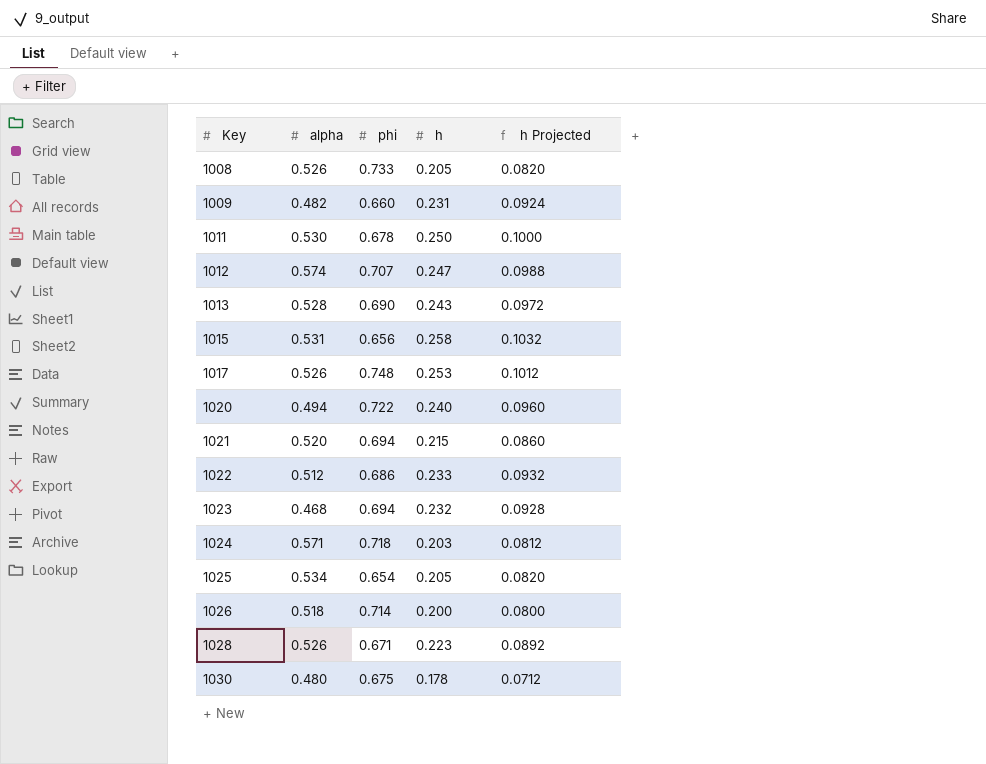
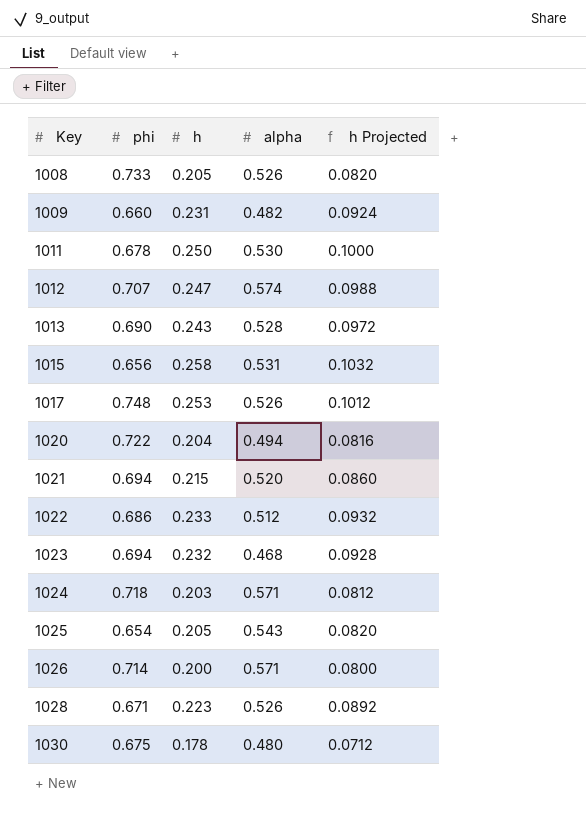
column alpha | position: 2 -> 4
1020 | h: 0.240 -> 0.204
1020 | h Projected: 0.0960 -> 0.0816
1025 | alpha: 0.534 -> 0.543
1026 | alpha: 0.518 -> 0.571

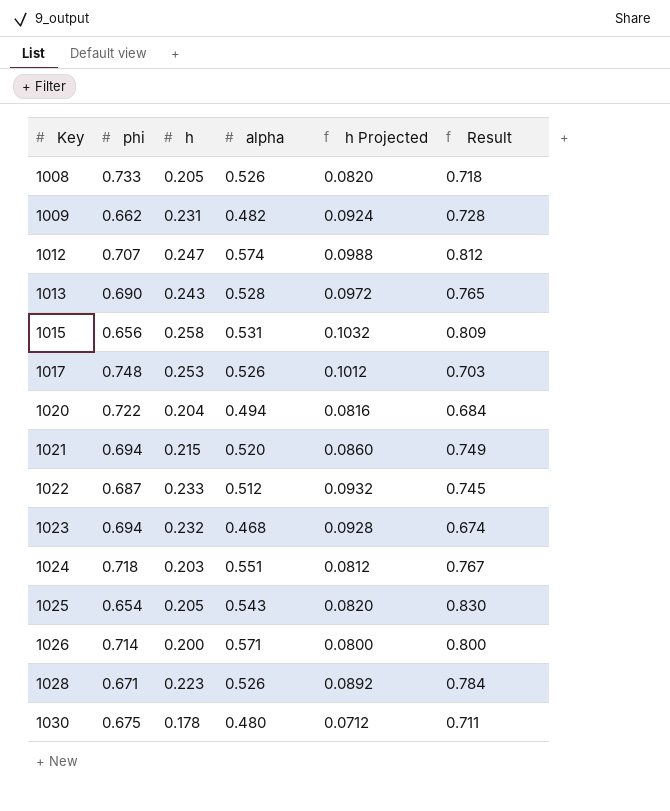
column Result | formula: none -> [alpha] / [phi]
row 1011: 0.678 | 0.250 | 0.530 | 0.1000 -> none
1009 | phi: 0.660 -> 0.662
1022 | phi: 0.686 -> 0.687
1024 | alpha: 0.571 -> 0.551

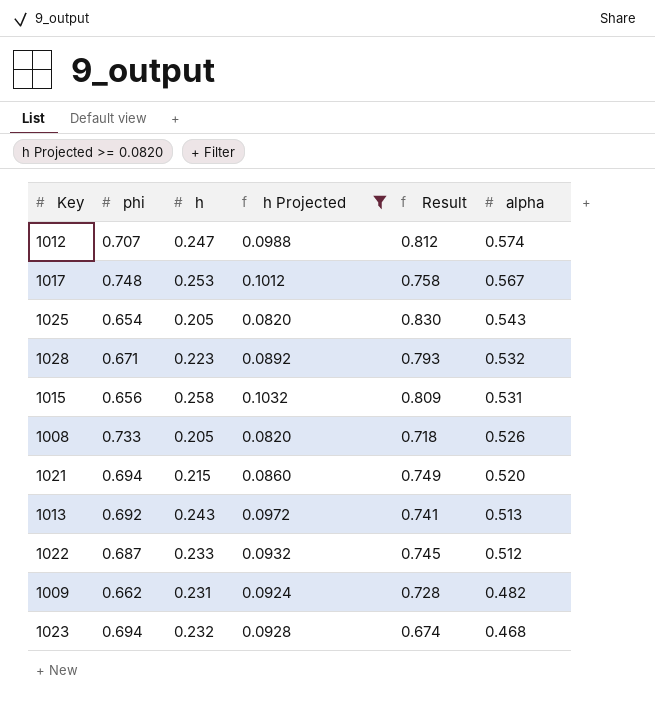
filter: none -> h Projected >= 0.0820
row order: Key ascending -> alpha descending
column alpha | position: 4 -> 6
1017 | Result: 0.703 -> 0.758
1017 | alpha: 0.526 -> 0.567
1028 | Result: 0.784 -> 0.793
1028 | alpha: 0.526 -> 0.532
1013 | phi: 0.690 -> 0.692
1013 | Result: 0.765 -> 0.741
1013 | alpha: 0.528 -> 0.513

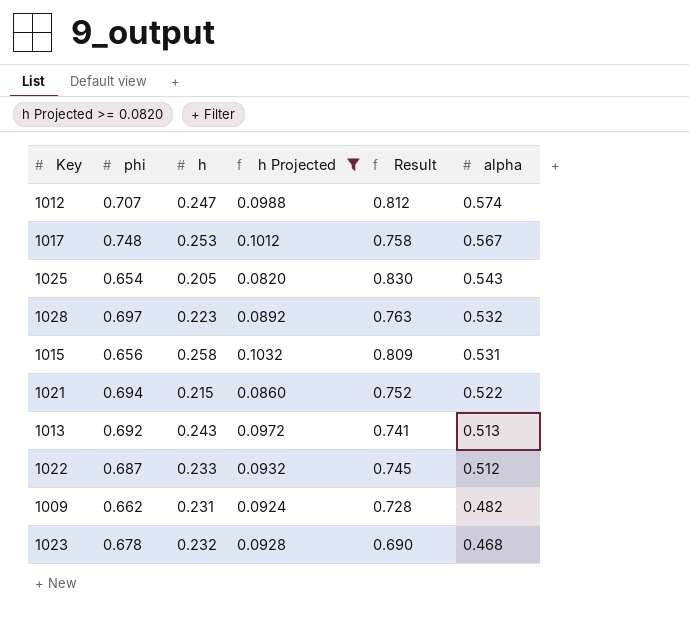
row 1008: 0.733 | 0.205 | 0.0820 | 0.718 | 0.526 -> none
1028 | phi: 0.671 -> 0.697
1028 | Result: 0.793 -> 0.763
1021 | Result: 0.749 -> 0.752
1021 | alpha: 0.520 -> 0.522
1023 | phi: 0.694 -> 0.678
1023 | Result: 0.674 -> 0.690

